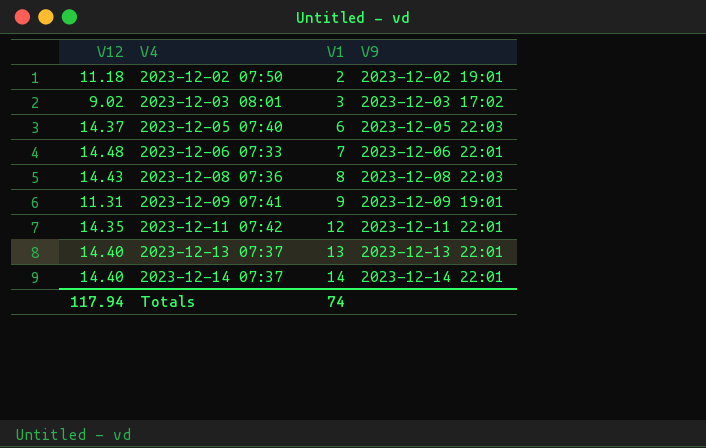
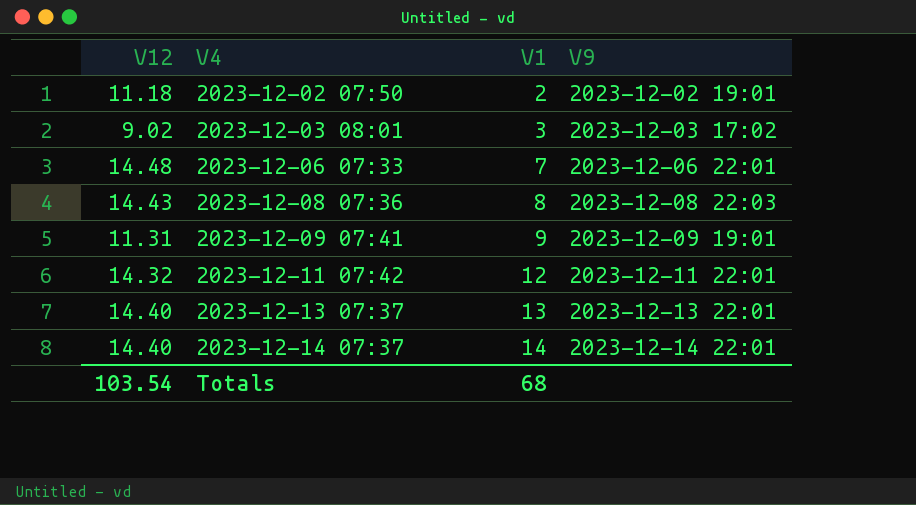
row 2023-12-05 07:40: 14.37 | 6 | 2023-12-05 22:03 -> none
2023-12-11 07:42 | V12: 14.35 -> 14.32
Totals | V12: 117.94 -> 103.54
Totals | V1: 74 -> 68

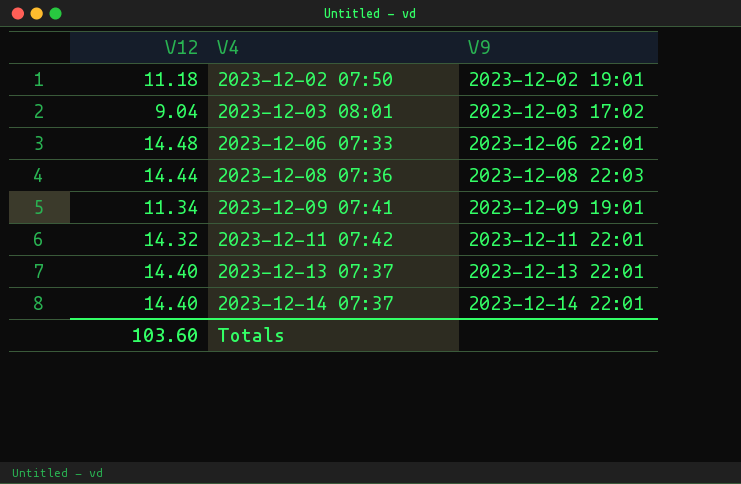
column V1 | position: 3 -> none
2023-12-03 08:01 | V12: 9.02 -> 9.04
2023-12-08 07:36 | V12: 14.43 -> 14.44
2023-12-09 07:41 | V12: 11.31 -> 11.34
Totals | V12: 103.54 -> 103.60

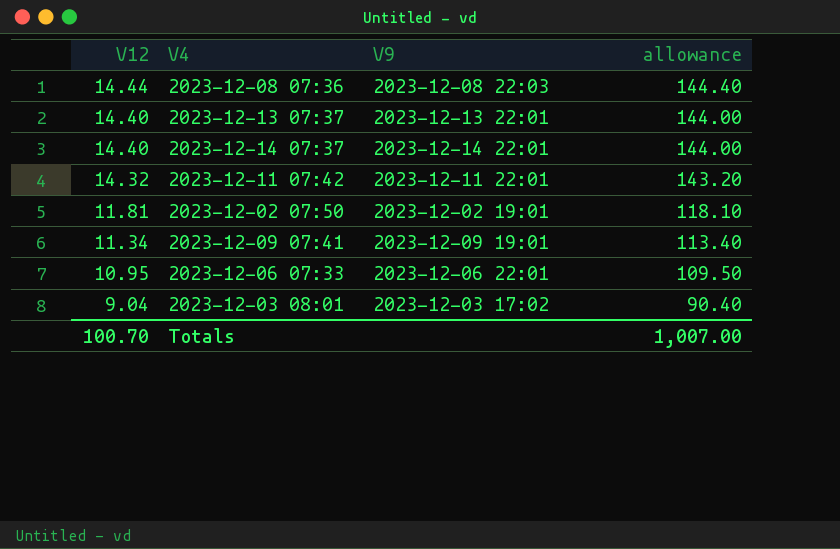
row order: V4 ascending -> V12 descending
column allowance | formula: none -> [V12] * 10
2023-12-02 07:50 | V12: 11.18 -> 11.81
2023-12-06 07:33 | V12: 14.48 -> 10.95
Totals | V12: 103.60 -> 100.70

